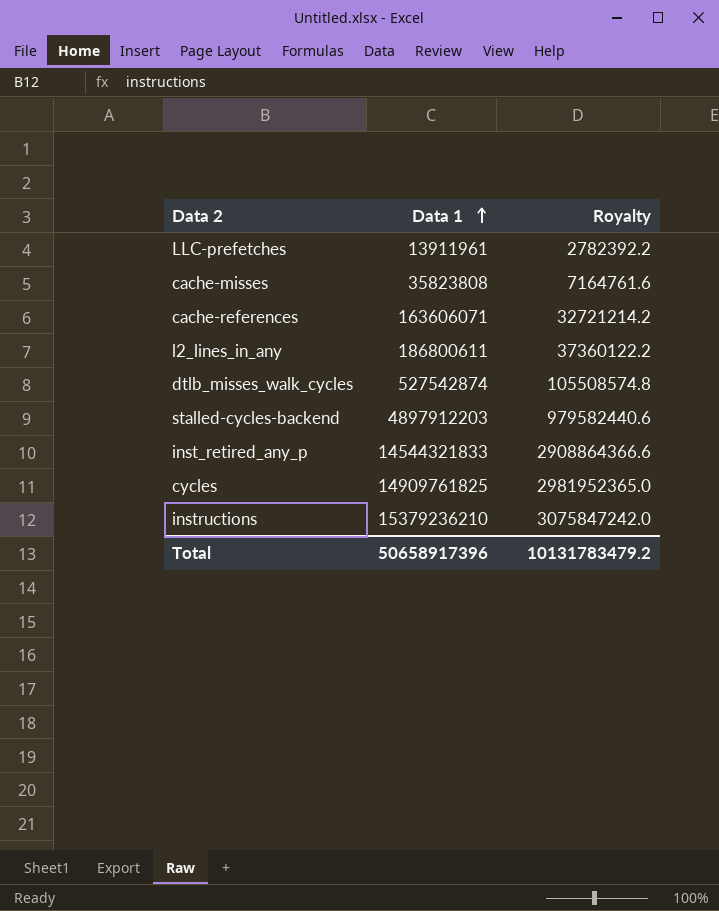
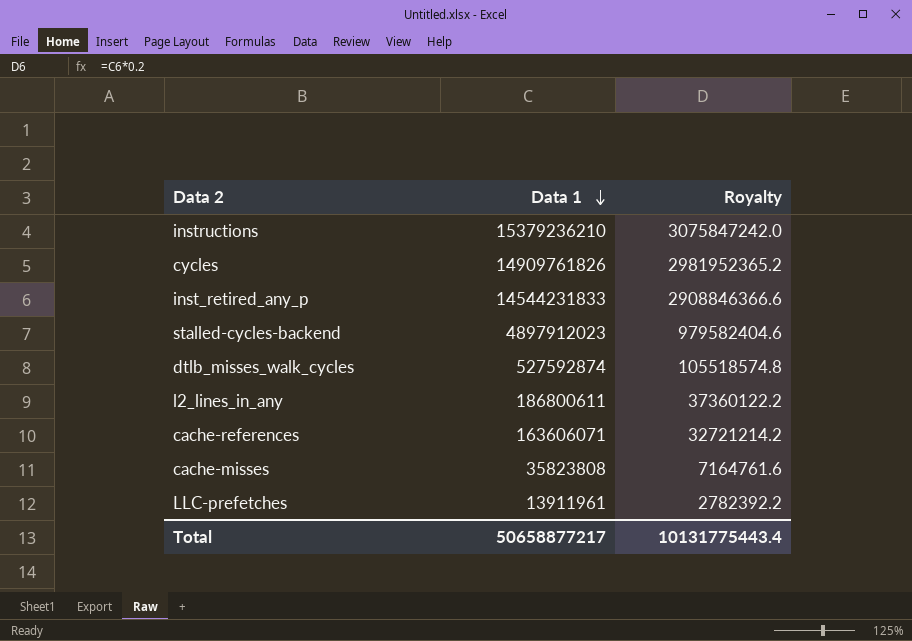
row order: Data 1 ascending -> Data 1 descending
cycles | Data 1: 14909761825 -> 14909761826
cycles | Royalty: 2981952365.0 -> 2981952365.2
inst_retired_any_p | Data 1: 14544321833 -> 14544231833
inst_retired_any_p | Royalty: 2908864366.6 -> 2908846366.6
stalled-cycles-backend | Data 1: 4897912203 -> 4897912023
stalled-cycles-backend | Royalty: 979582440.6 -> 979582404.6
dtlb_misses_walk_cycles | Data 1: 527542874 -> 527592874
dtlb_misses_walk_cycles | Royalty: 105508574.8 -> 105518574.8
Total | Data 1: 50658917396 -> 50658877217
Total | Royalty: 10131783479.2 -> 10131775443.4

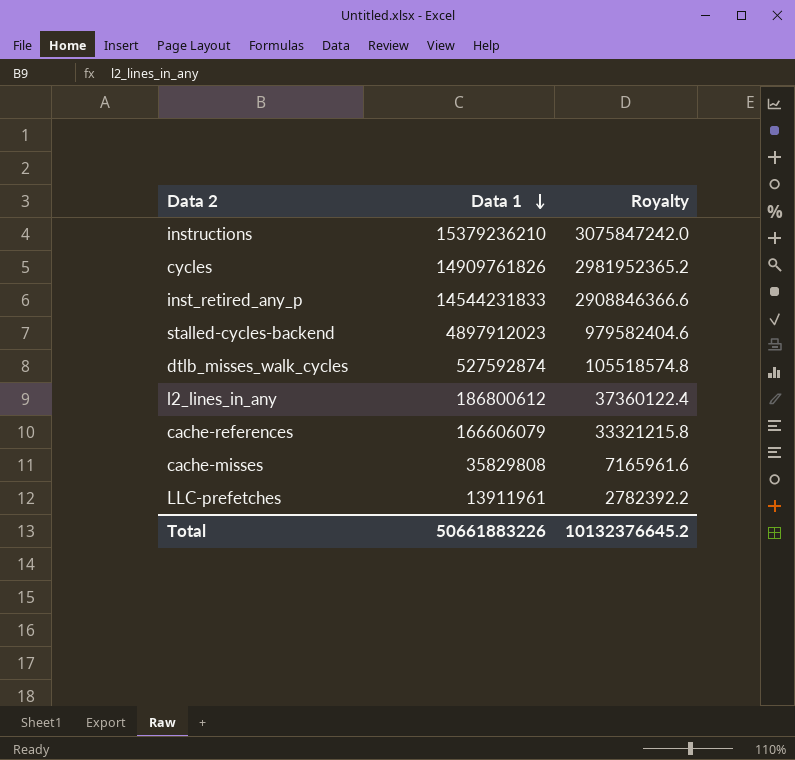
l2_lines_in_any | Data 1: 186800611 -> 186800612
l2_lines_in_any | Royalty: 37360122.2 -> 37360122.4
cache-references | Data 1: 163606071 -> 166606079
cache-references | Royalty: 32721214.2 -> 33321215.8
cache-misses | Data 1: 35823808 -> 35829808
cache-misses | Royalty: 7164761.6 -> 7165961.6
Total | Data 1: 50658877217 -> 50661883226
Total | Royalty: 10131775443.4 -> 10132376645.2

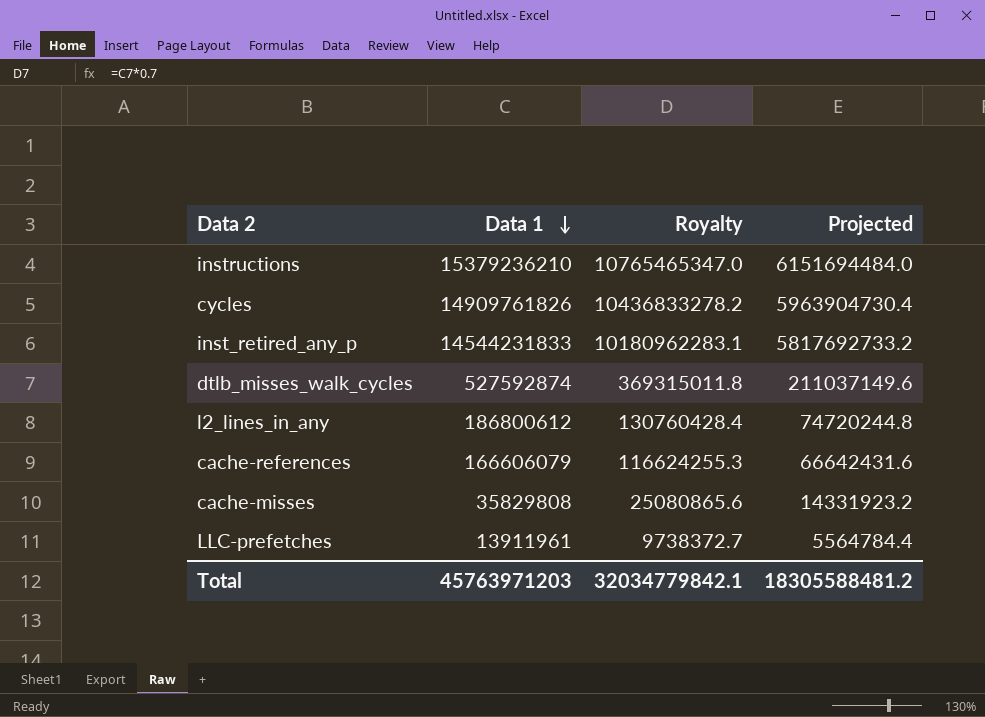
column Royalty | formula: [Data 1] * 0.2 -> [Data 1] * 0.7
column Projected | formula: none -> [Data 1] * 0.4
row stalled-cycles-backend: 4897912023 | 979582404.6 -> none
Total | Data 1: 50661883226 -> 45763971203
Total | Royalty: 10132376645.2 -> 32034779842.1

